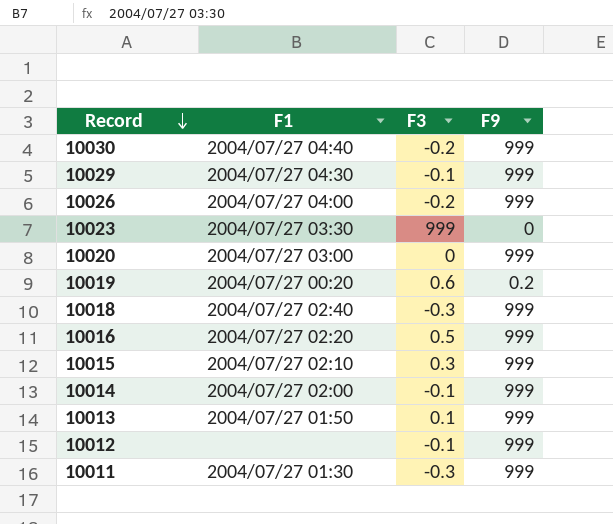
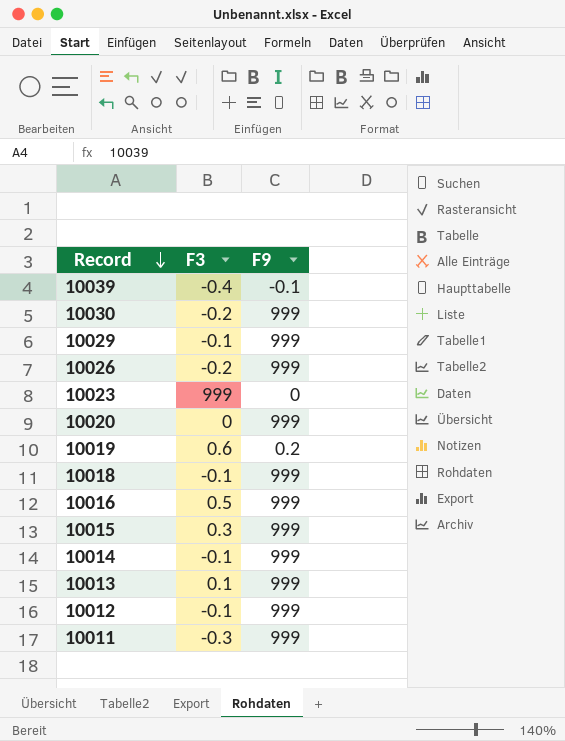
column F1 | position: 2 -> none
row 10039: none -> -0.4 | -0.1
10018 | F3: -0.3 -> -0.1

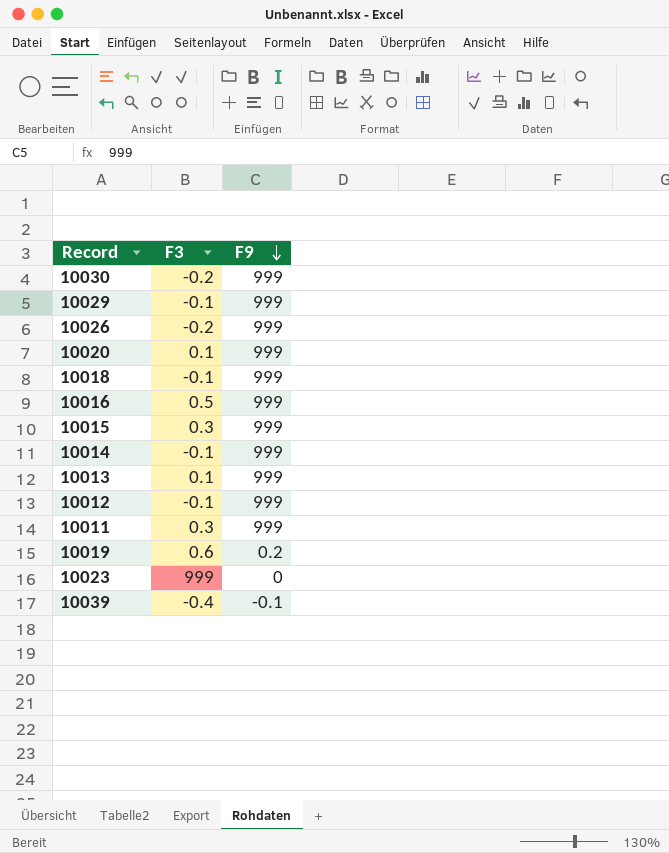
row order: Record descending -> F9 descending
10020 | F3: 0 -> 0.1
10011 | F3: -0.3 -> 0.3

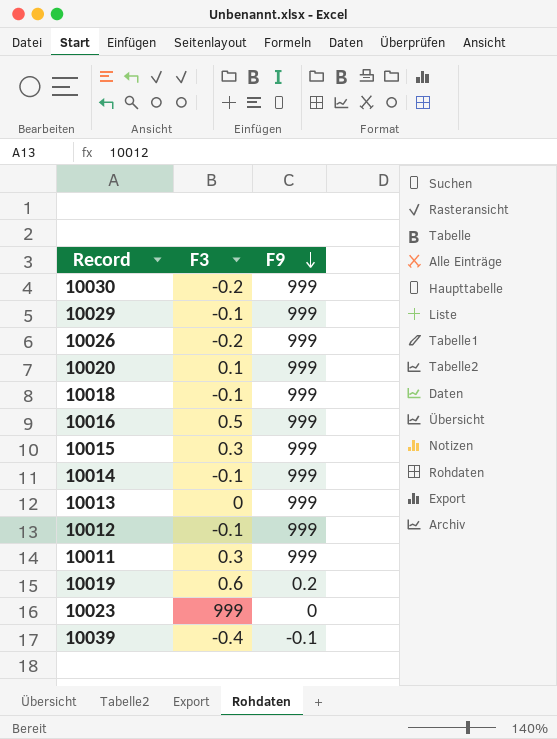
10013 | F3: 0.1 -> 0

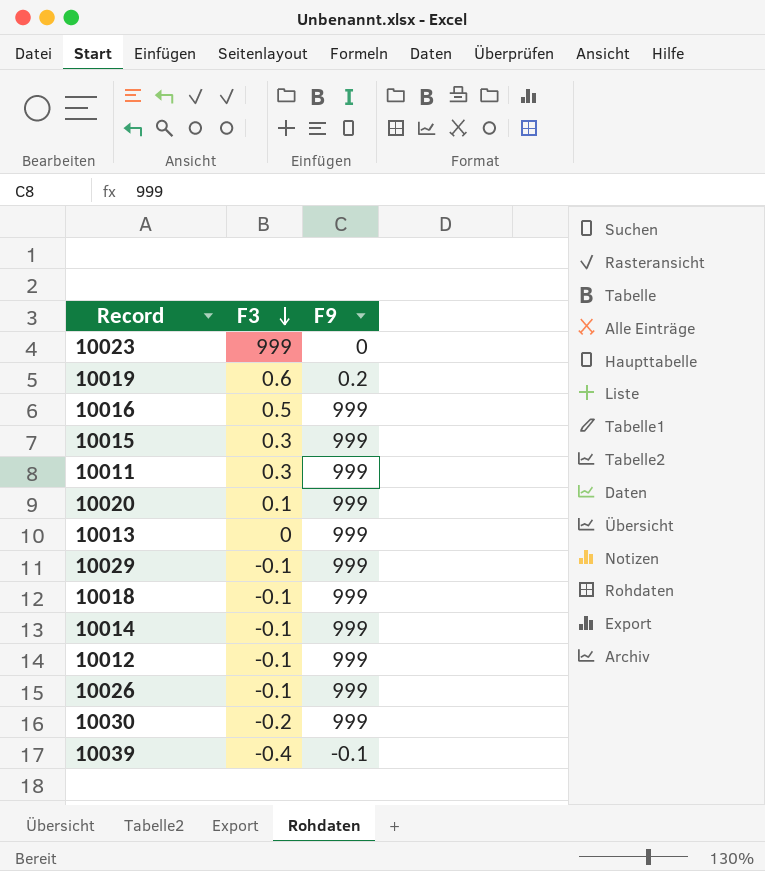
row order: F9 descending -> F3 descending
10026 | F3: -0.2 -> -0.1

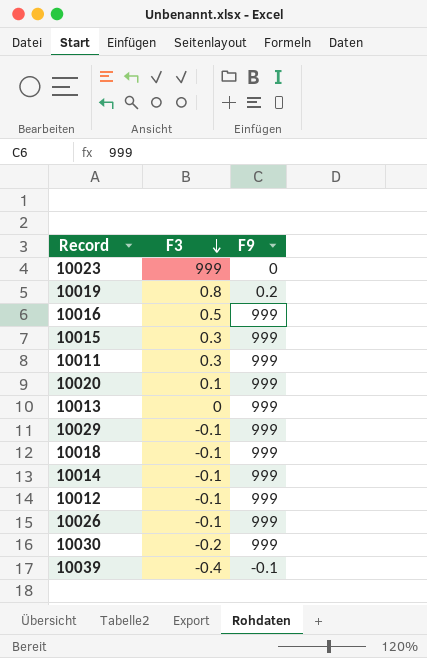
10019 | F3: 0.6 -> 0.8

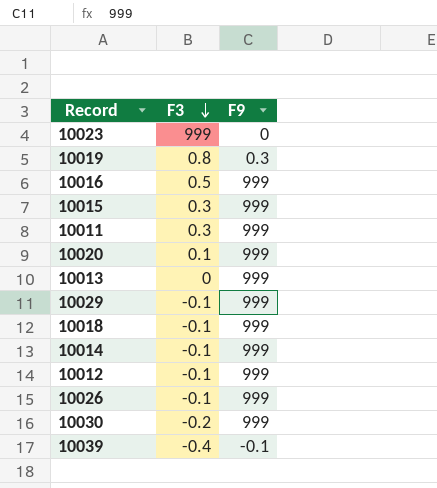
10019 | F9: 0.2 -> 0.3

